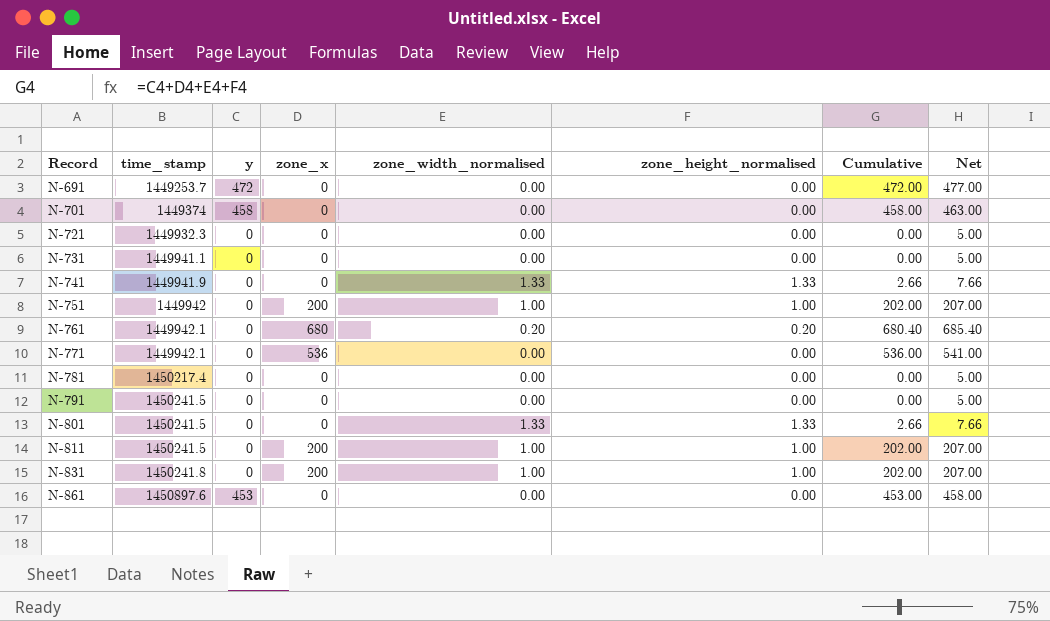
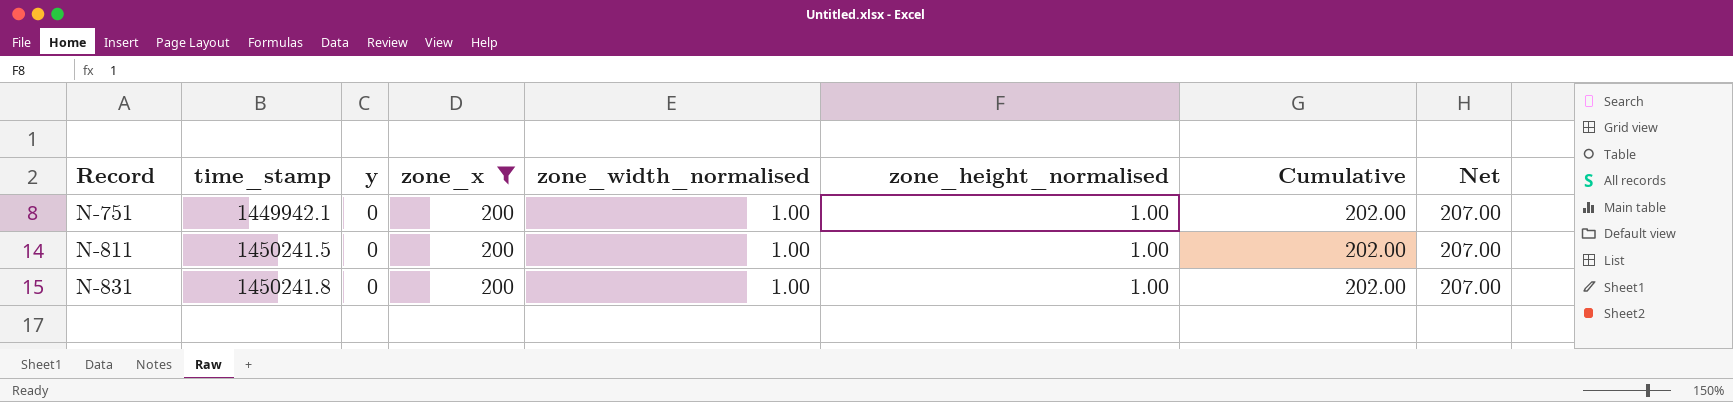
filter: none -> zone_x = 200
N-751 | time_stamp: 1449942 -> 1449942.1

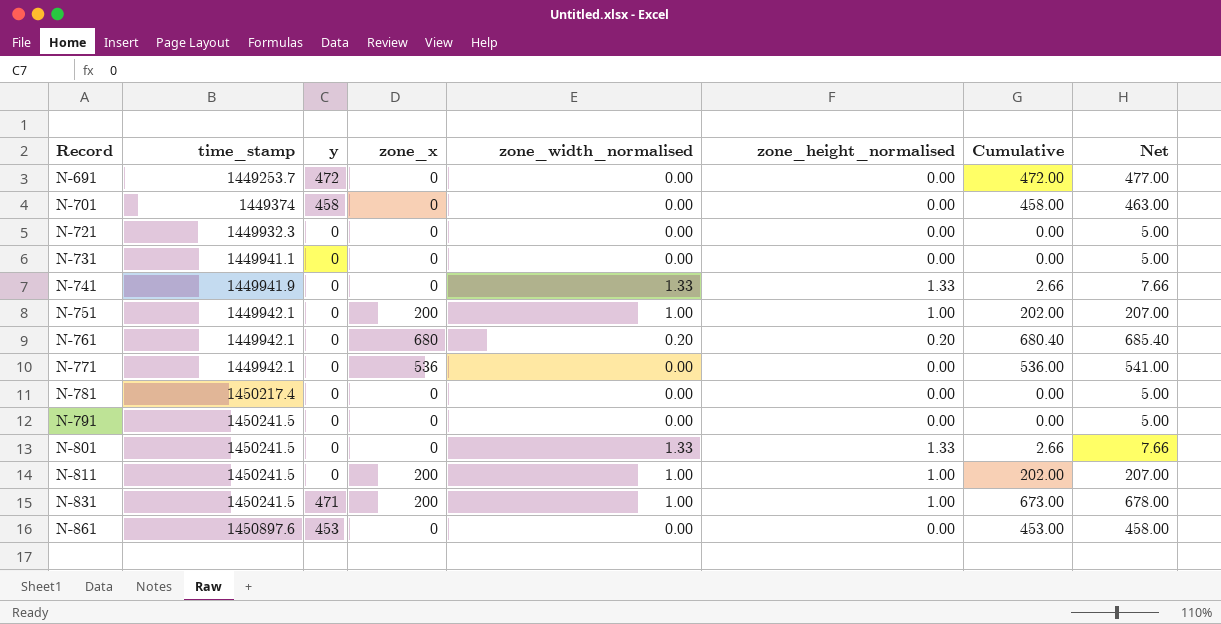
filter: zone_x = 200 -> none
N-831 | time_stamp: 1450241.8 -> 1450241.5
N-831 | y: 0 -> 471
N-831 | Cumulative: 202.00 -> 673.00
N-831 | Net: 207.00 -> 678.00

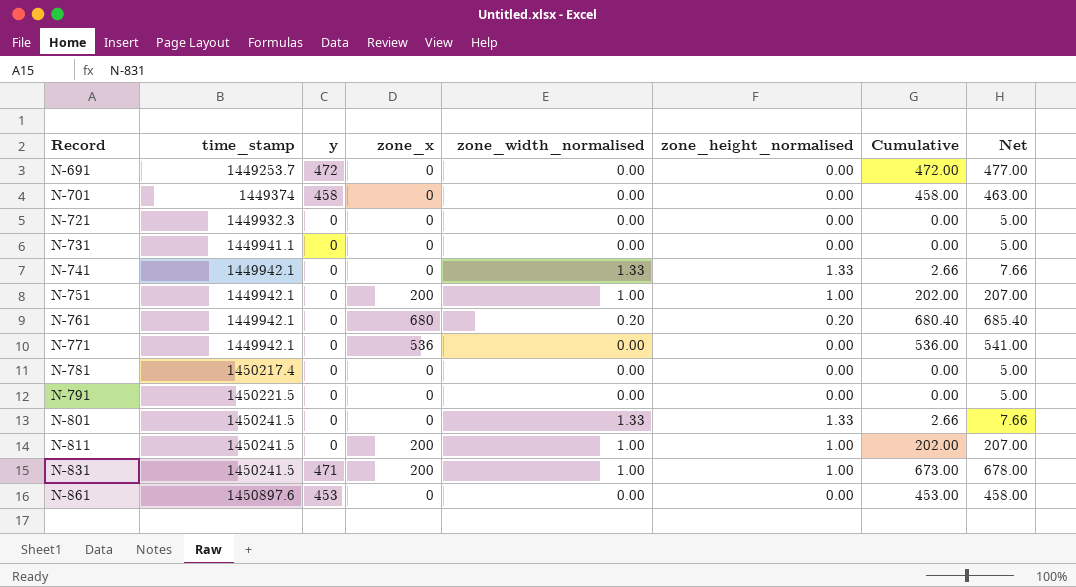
N-741 | time_stamp: 1449941.9 -> 1449942.1
N-791 | time_stamp: 1450241.5 -> 1450221.5

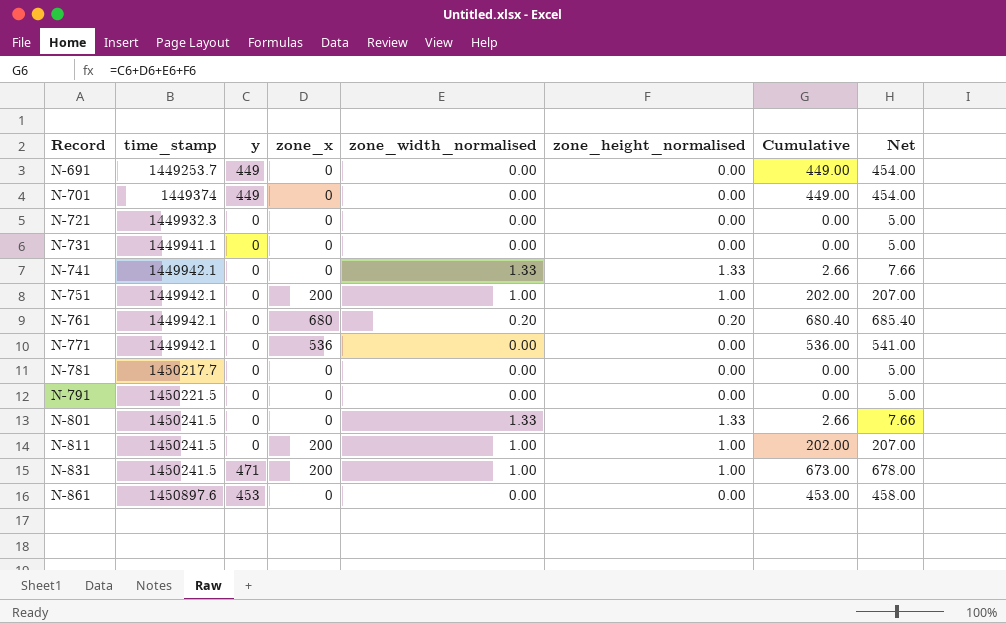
N-691 | y: 472 -> 449
N-691 | Cumulative: 472.00 -> 449.00
N-691 | Net: 477.00 -> 454.00
N-701 | y: 458 -> 449
N-701 | Cumulative: 458.00 -> 449.00
N-701 | Net: 463.00 -> 454.00
N-781 | time_stamp: 1450217.4 -> 1450217.7

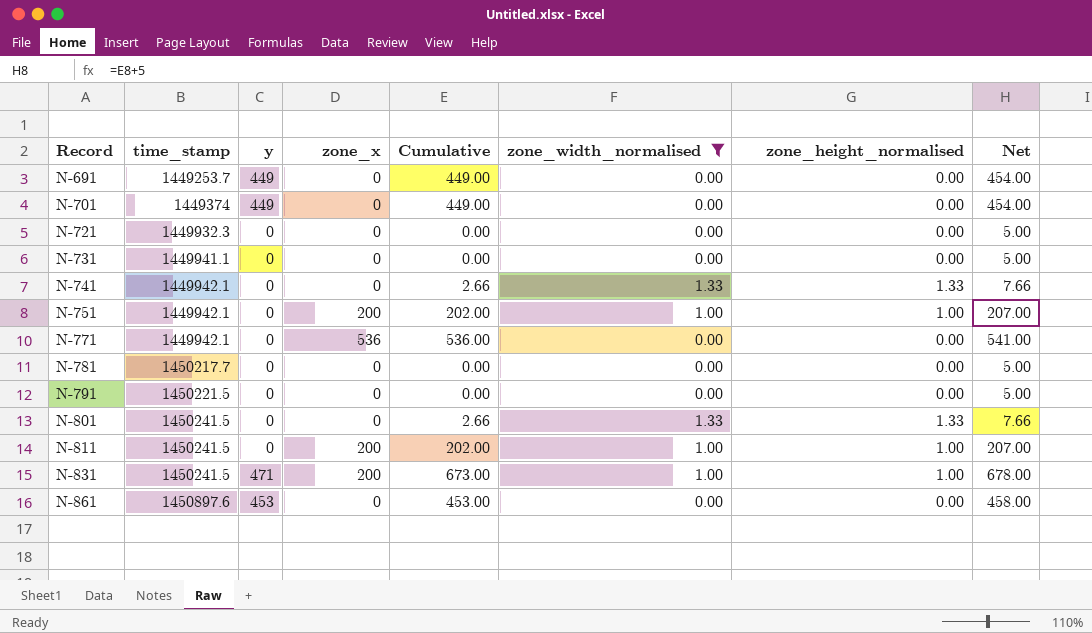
filter: none -> zone_width_normalised != 0.20
column Cumulative | position: 7 -> 5

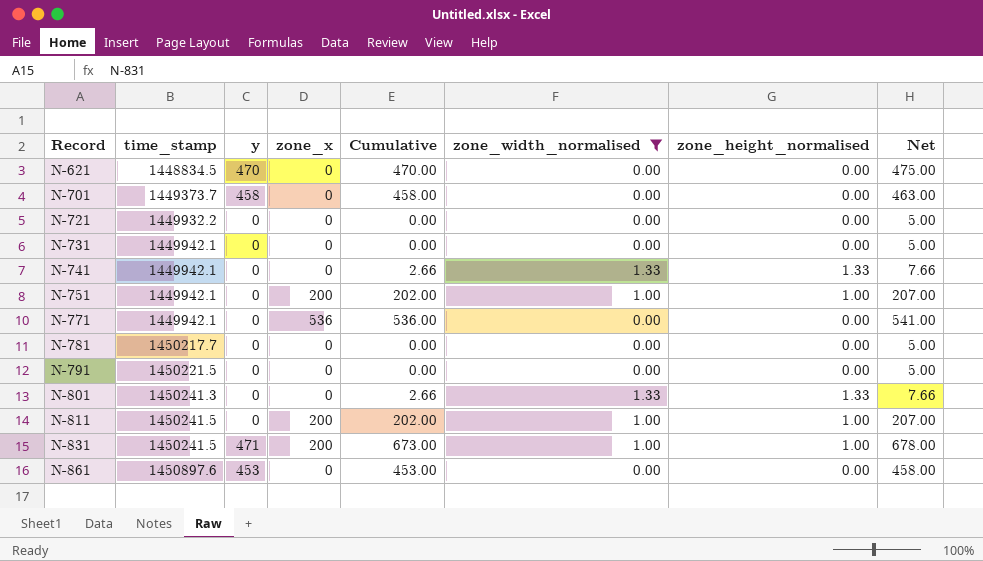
row N-691: 1449253.7 | 449 | 0 | 449.00 | 0.00 | 0.00 | 454.00 -> none
row N-621: none -> 1448834.5 | 470 | 0 | 470.00 | 0.00 | 0.00 | 475.00
N-701 | time_stamp: 1449374 -> 1449373.7
N-701 | y: 449 -> 458
N-701 | Cumulative: 449.00 -> 458.00
N-701 | Net: 454.00 -> 463.00
N-721 | time_stamp: 1449932.3 -> 1449932.2
N-731 | time_stamp: 1449941.1 -> 1449942.1
N-801 | time_stamp: 1450241.5 -> 1450241.3

